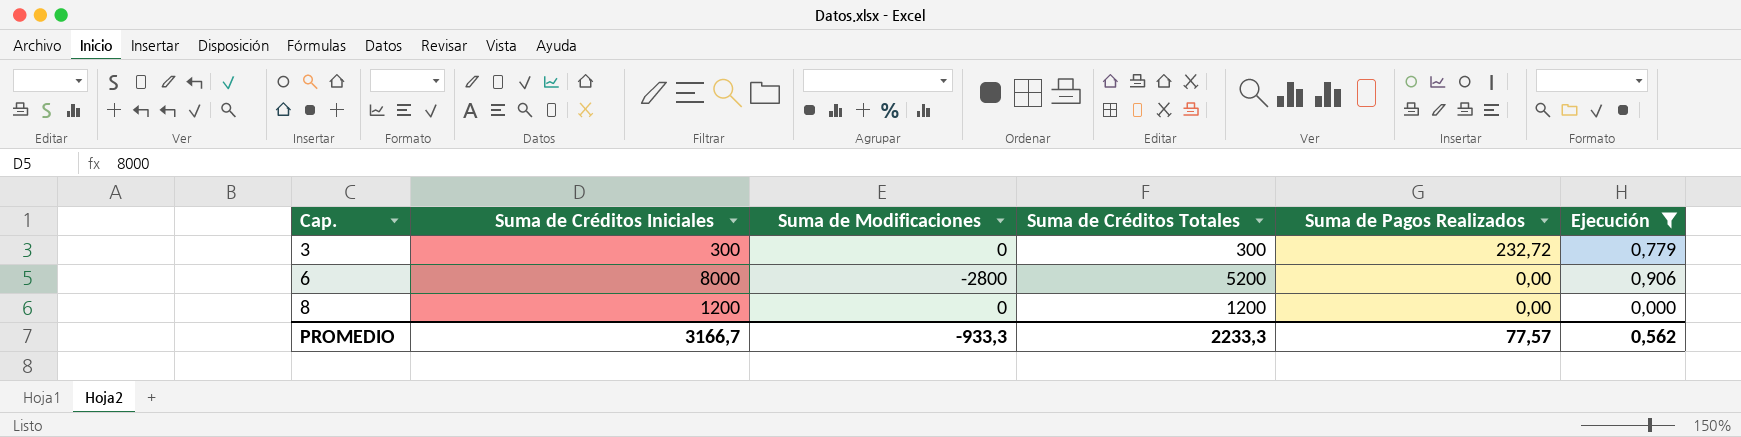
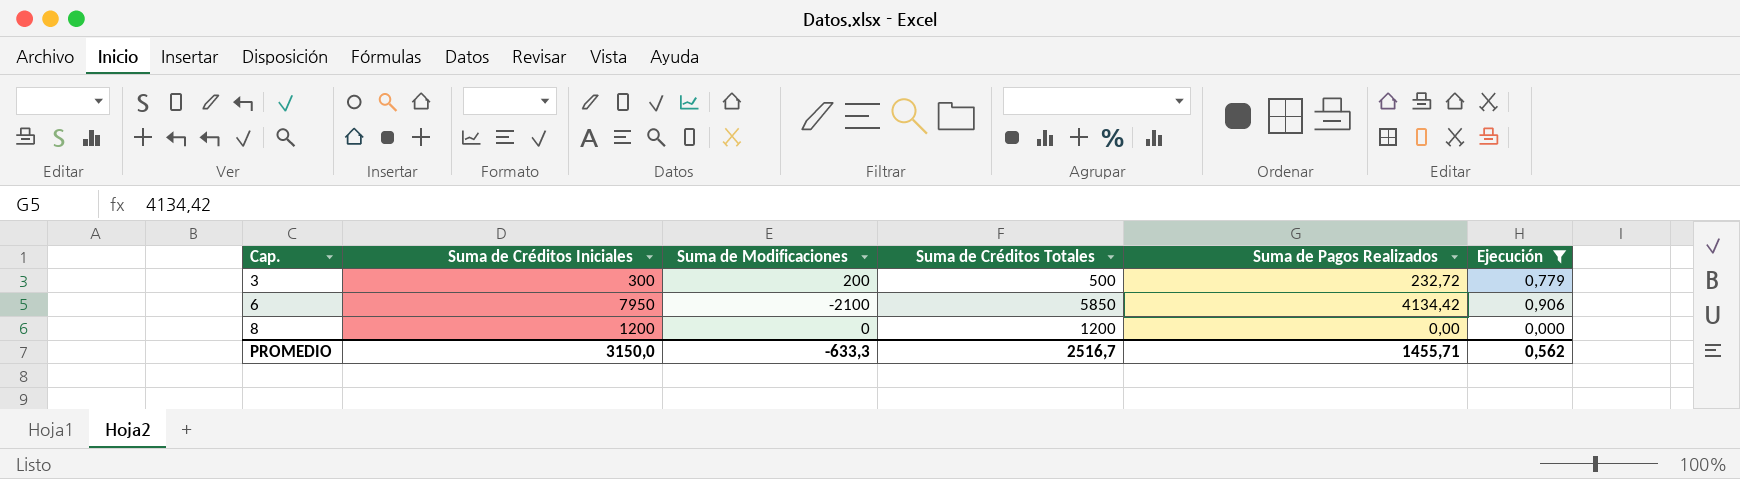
3 | Suma de Modificaciones: 0 -> 200
3 | Suma de Créditos Totales: 300 -> 500
6 | Suma de Créditos Iniciales: 8000 -> 7950
6 | Suma de Modificaciones: -2800 -> -2100
6 | Suma de Créditos Totales: 5200 -> 5850
6 | Suma de Pagos Realizados: 0,00 -> 4134,42
PROMEDIO | Suma de Créditos Iniciales: 3166,7 -> 3150,0
PROMEDIO | Suma de Modificaciones: -933,3 -> -633,3
PROMEDIO | Suma de Créditos Totales: 2233,3 -> 2516,7
PROMEDIO | Suma de Pagos Realizados: 77,57 -> 1455,71

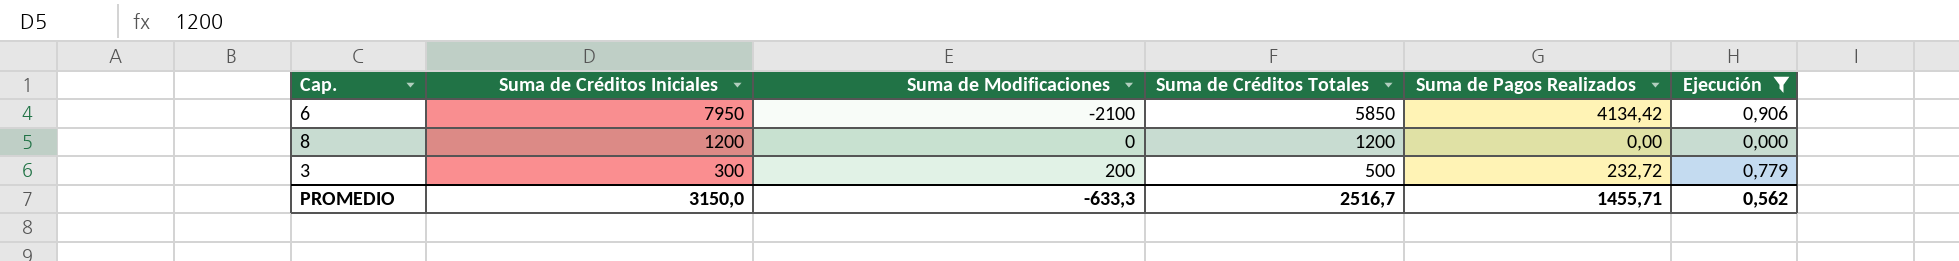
row order: Cap. ascending -> Suma de Créditos Iniciales descending

